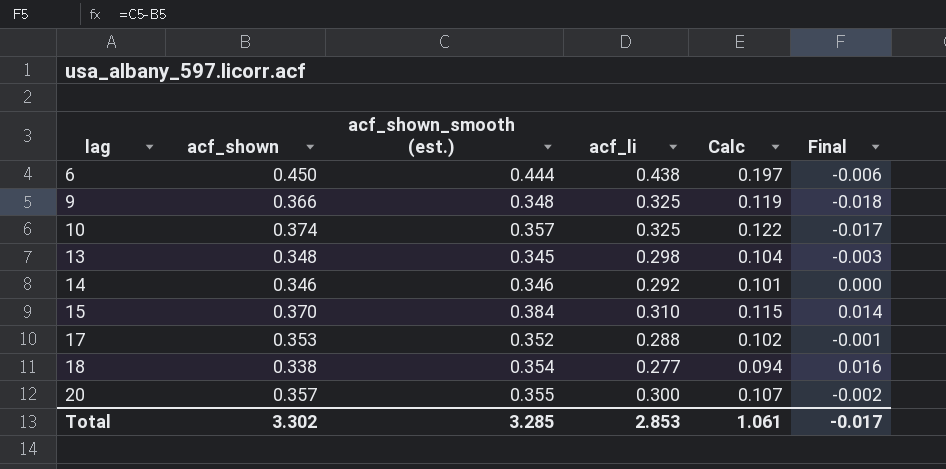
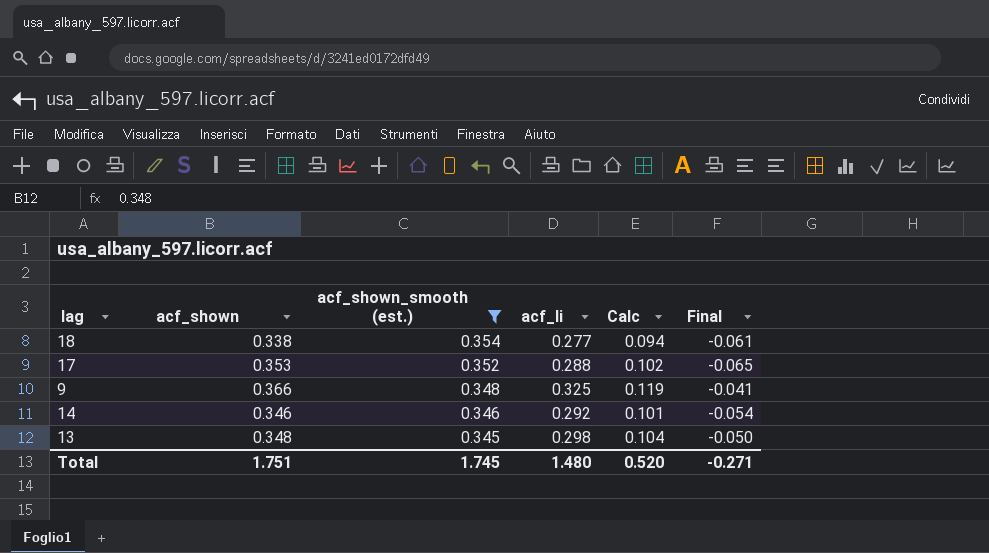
filter: none -> acf_shown_smooth (est.) <= 0.354
row order: lag ascending -> acf_shown_smooth (est.) descending
column Final | formula: [acf_shown_smooth (est.)] - [acf_shown] -> [acf_li] - [acf_shown]
Total | acf_shown: 3.302 -> 1.751
Total | acf_shown_smooth (est.): 3.285 -> 1.745
Total | acf_li: 2.853 -> 1.480
Total | Calc: 1.061 -> 0.520
Total | Final: -0.017 -> -0.271

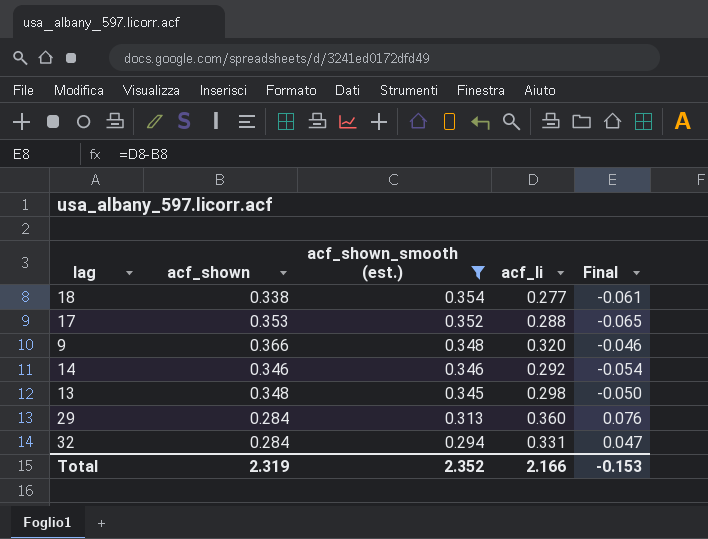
column Calc | formula: [acf_shown] * [acf_li] -> none
9 | acf_li: 0.325 -> 0.320
9 | Final: -0.041 -> -0.046
row 29: none -> 0.284 | 0.313 | 0.360 | 0.076
row 32: none -> 0.284 | 0.294 | 0.331 | 0.047
Total | acf_shown: 1.751 -> 2.319
Total | acf_shown_smooth (est.): 1.745 -> 2.352
Total | acf_li: 1.480 -> 2.166
Total | Final: -0.271 -> -0.153

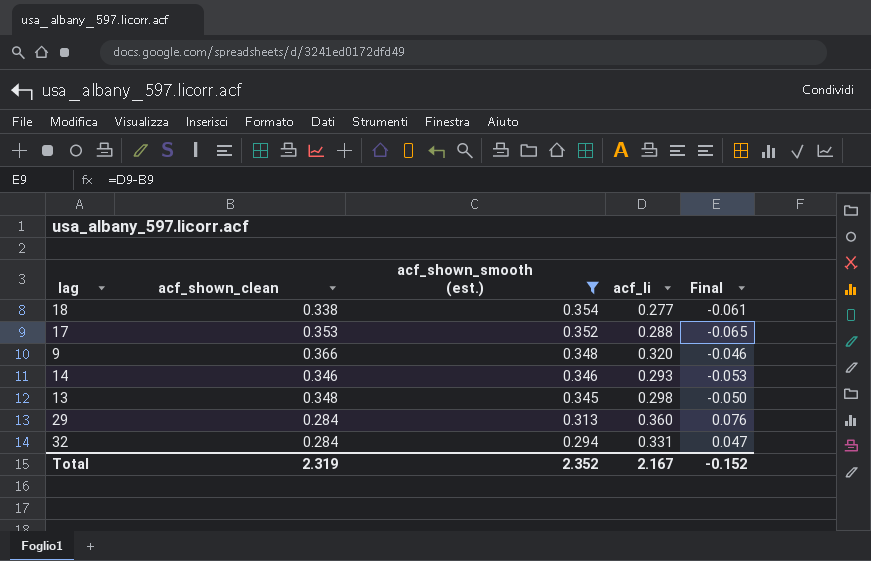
column name: acf_shown -> acf_shown_clean
14 | acf_li: 0.292 -> 0.293
14 | Final: -0.054 -> -0.053
Total | acf_li: 2.166 -> 2.167
Total | Final: -0.153 -> -0.152

